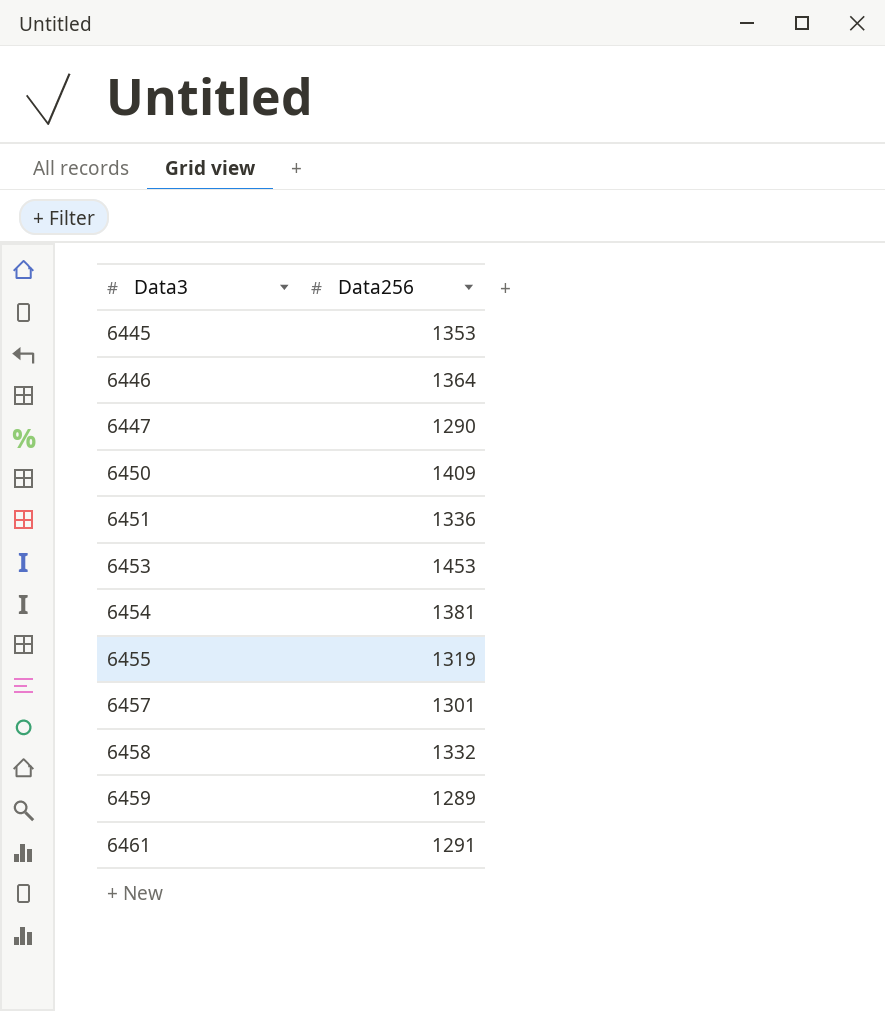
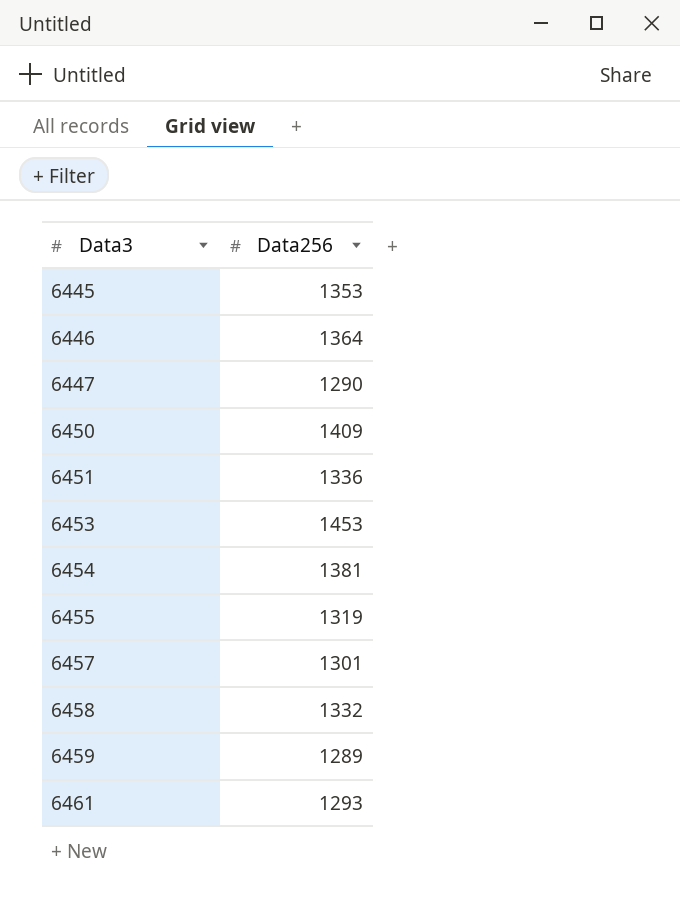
6461 | Data256: 1291 -> 1293

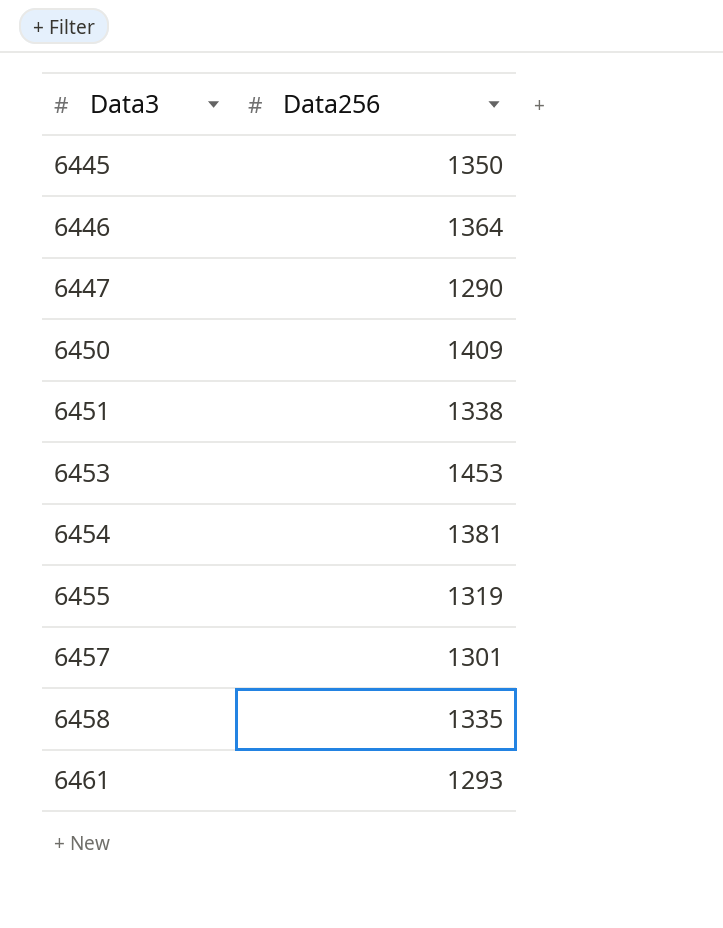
row 6459: 1289 -> none
6445 | Data256: 1353 -> 1350
6451 | Data256: 1336 -> 1338
6458 | Data256: 1332 -> 1335

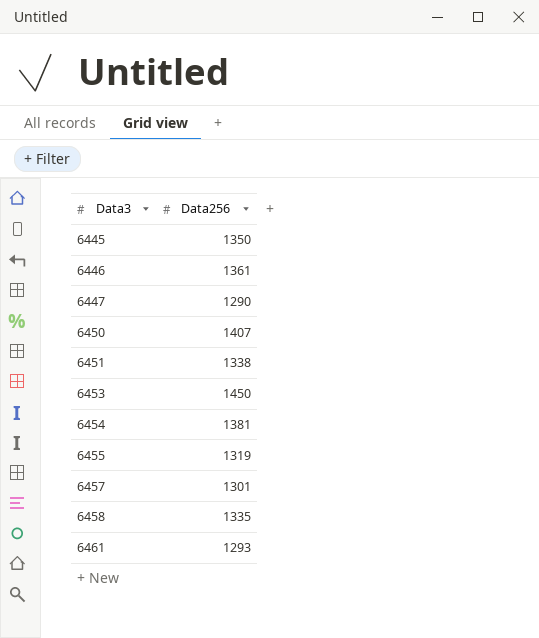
6446 | Data256: 1364 -> 1361
6450 | Data256: 1409 -> 1407
6453 | Data256: 1453 -> 1450

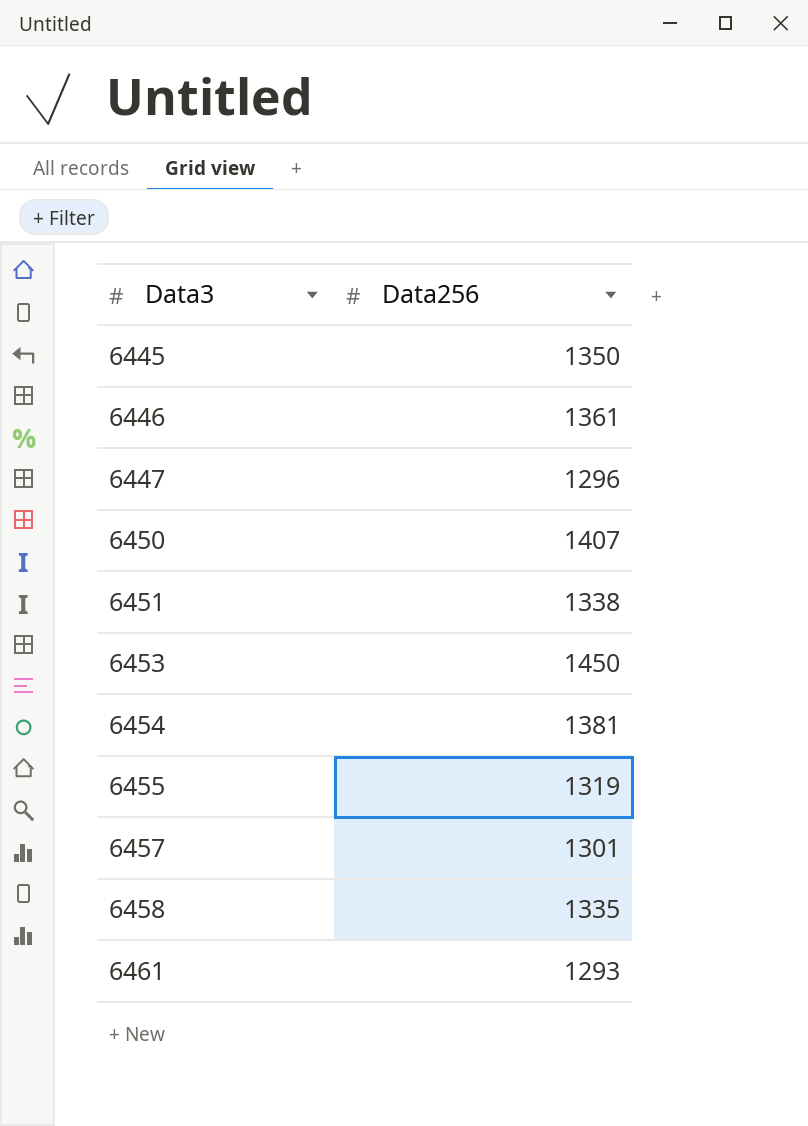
6447 | Data256: 1290 -> 1296

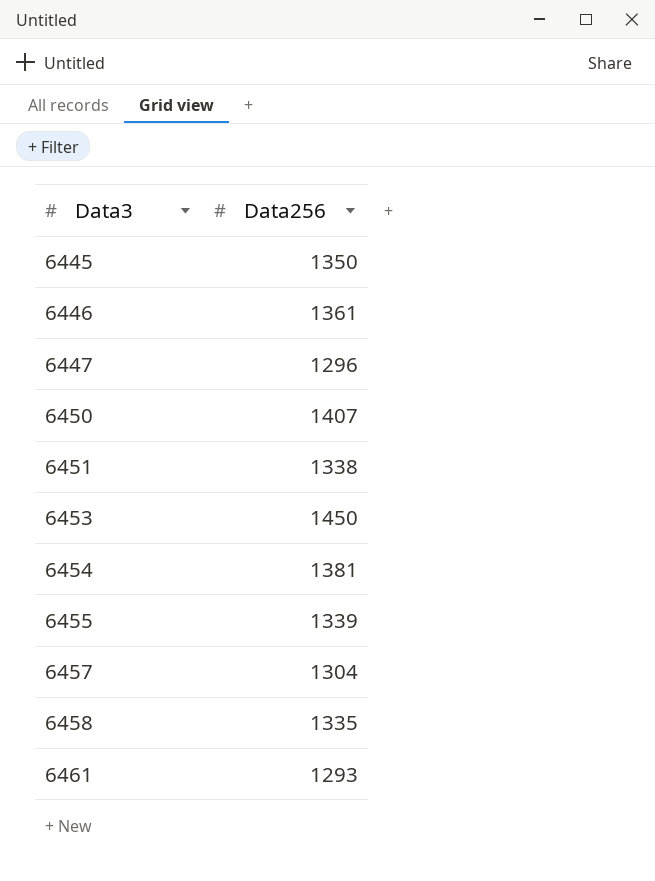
6455 | Data256: 1319 -> 1339
6457 | Data256: 1301 -> 1304

